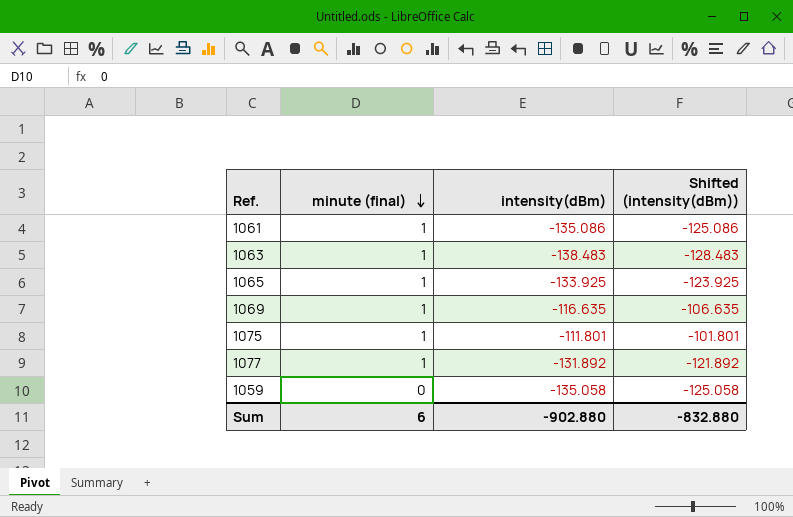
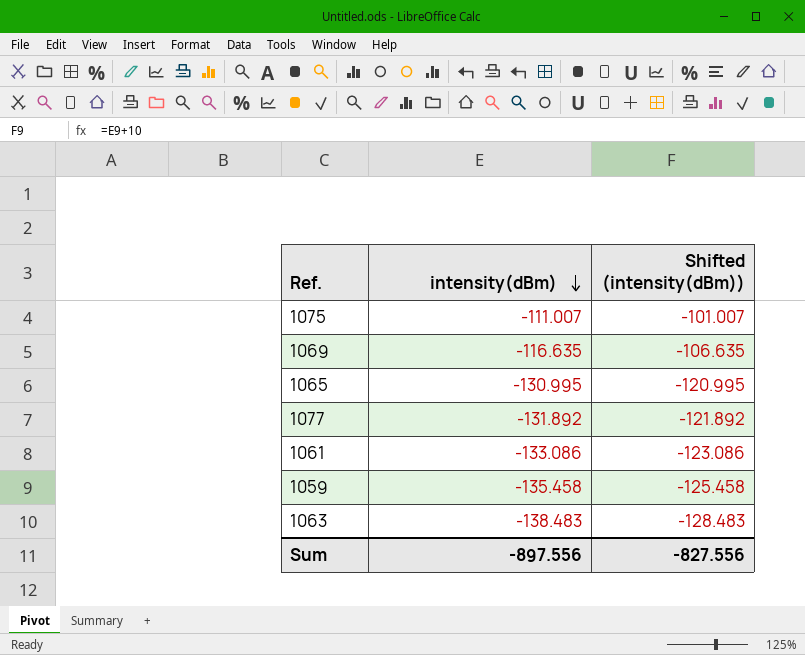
row order: minute (final) descending -> intensity(dBm) descending
column minute (final) | position: 2 -> none
1075 | intensity(dBm): -111.801 -> -111.007
1075 | Shifted (intensity(dBm)): -101.801 -> -101.007
1065 | intensity(dBm): -133.925 -> -130.995
1065 | Shifted (intensity(dBm)): -123.925 -> -120.995
1061 | intensity(dBm): -135.086 -> -133.086
1061 | Shifted (intensity(dBm)): -125.086 -> -123.086
1059 | intensity(dBm): -135.058 -> -135.458
1059 | Shifted (intensity(dBm)): -125.058 -> -125.458
Sum | intensity(dBm): -902.880 -> -897.556
Sum | Shifted (intensity(dBm)): -832.880 -> -827.556

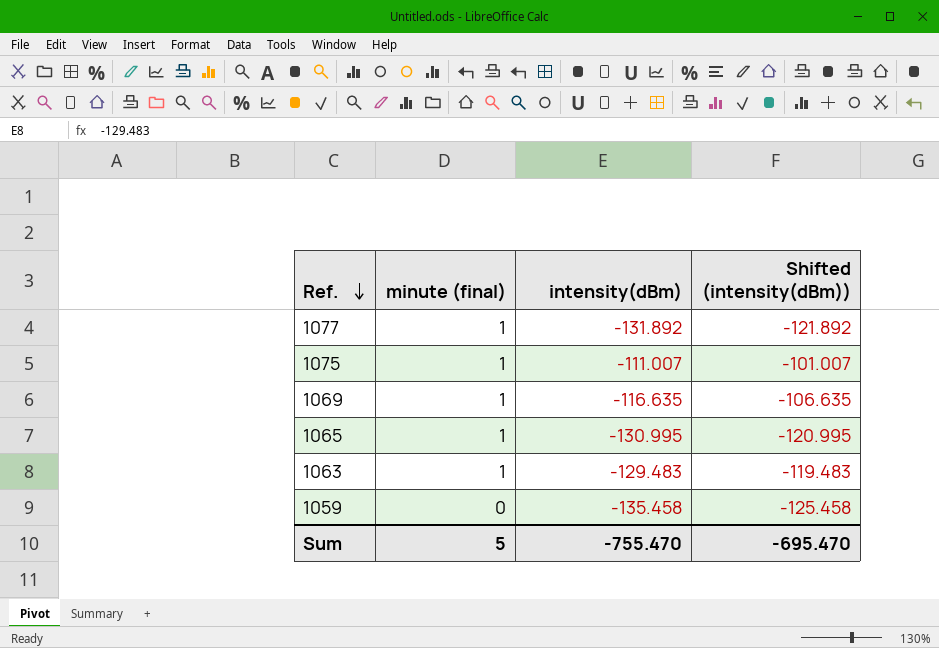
row order: intensity(dBm) descending -> Ref. descending
column minute (final) | position: none -> 2
row 1061: -133.086 | -123.086 -> none
1063 | intensity(dBm): -138.483 -> -129.483
1063 | Shifted (intensity(dBm)): -128.483 -> -119.483
Sum | intensity(dBm): -897.556 -> -755.470
Sum | Shifted (intensity(dBm)): -827.556 -> -695.470

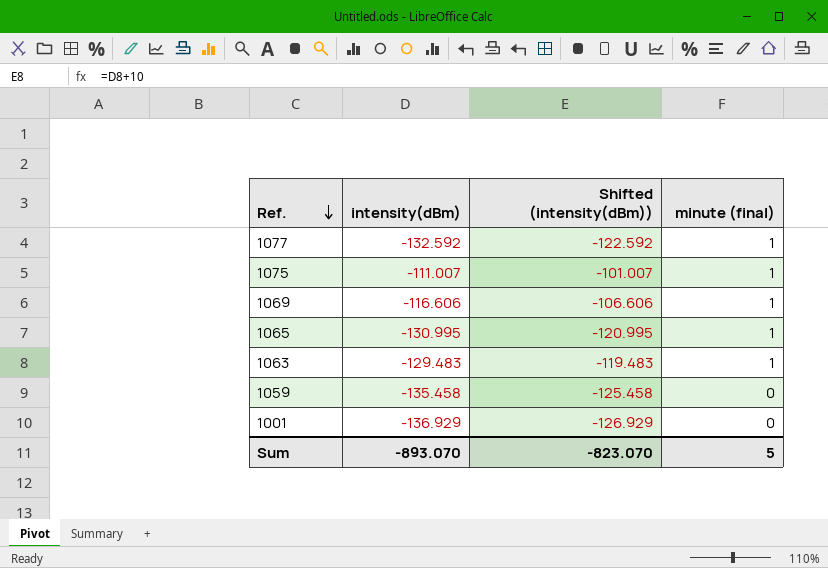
column minute (final) | position: 2 -> 4
1077 | intensity(dBm): -131.892 -> -132.592
1077 | Shifted (intensity(dBm)): -121.892 -> -122.592
1069 | intensity(dBm): -116.635 -> -116.606
1069 | Shifted (intensity(dBm)): -106.635 -> -106.606
row 1001: none -> -136.929 | -126.929 | 0
Sum | intensity(dBm): -755.470 -> -893.070
Sum | Shifted (intensity(dBm)): -695.470 -> -823.070

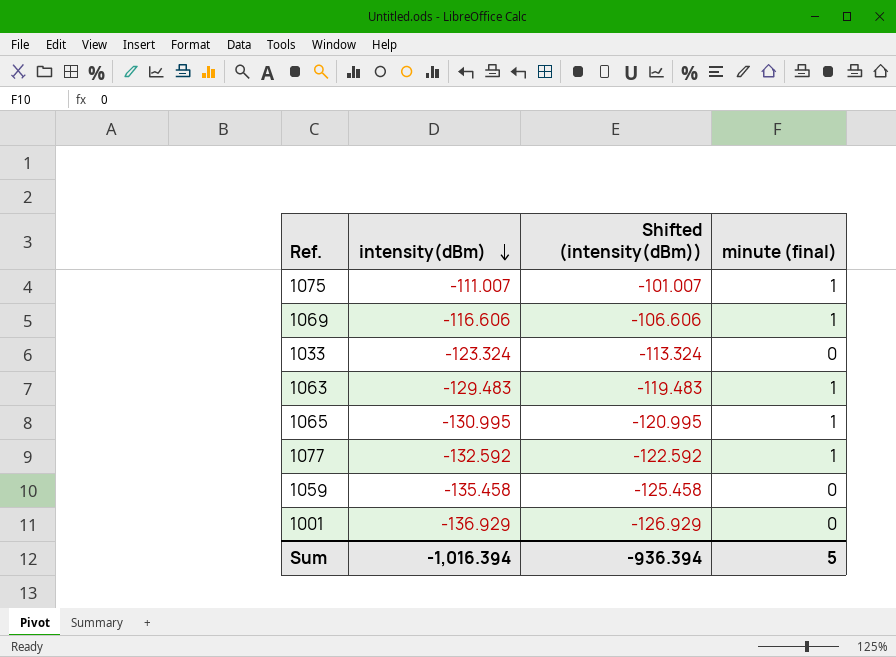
row order: Ref. descending -> intensity(dBm) descending
row 1033: none -> -123.324 | -113.324 | 0
Sum | intensity(dBm): -893.070 -> -1,016.394
Sum | Shifted (intensity(dBm)): -823.070 -> -936.394

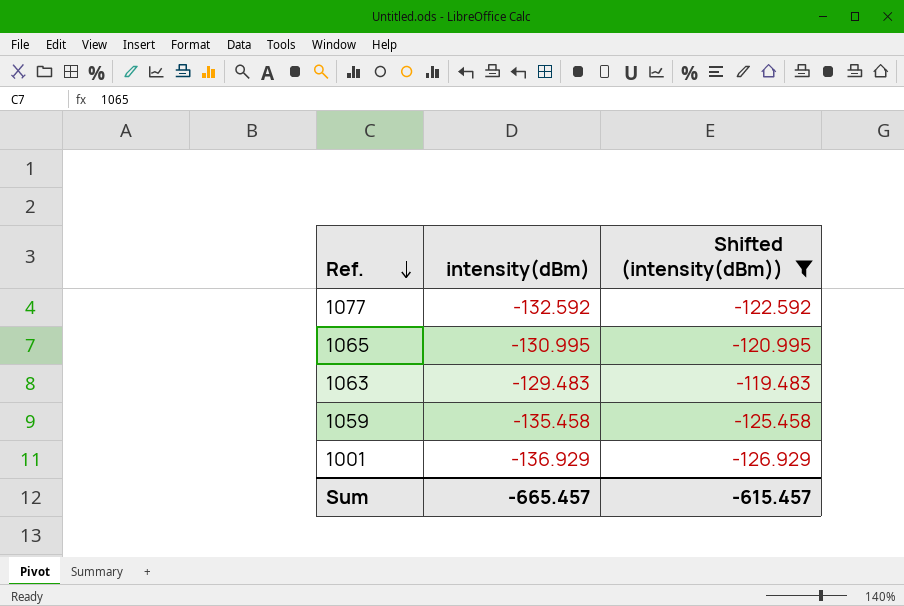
filter: none -> Shifted (intensity(dBm)) <= -119.483
row order: intensity(dBm) descending -> Ref. descending
column minute (final) | position: 4 -> none
Sum | intensity(dBm): -1,016.394 -> -665.457
Sum | Shifted (intensity(dBm)): -936.394 -> -615.457

